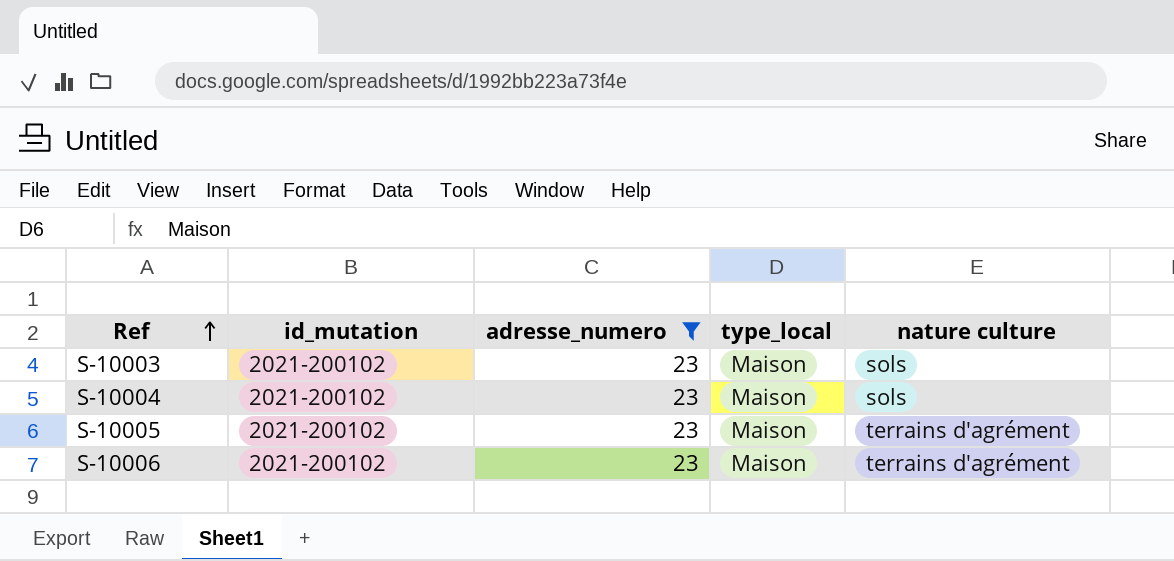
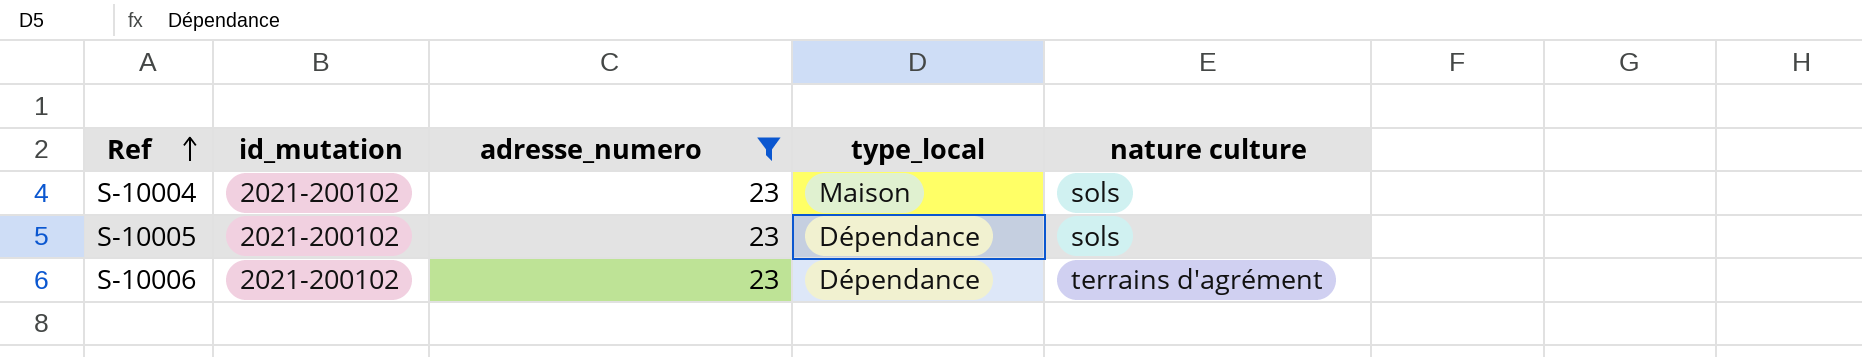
row S-10003: 2021-200102 | 23 | Maison | sols -> none
S-10005 | type_local: Maison -> Dépendance
S-10005 | nature culture: terrains d'agrément -> sols
S-10006 | type_local: Maison -> Dépendance

